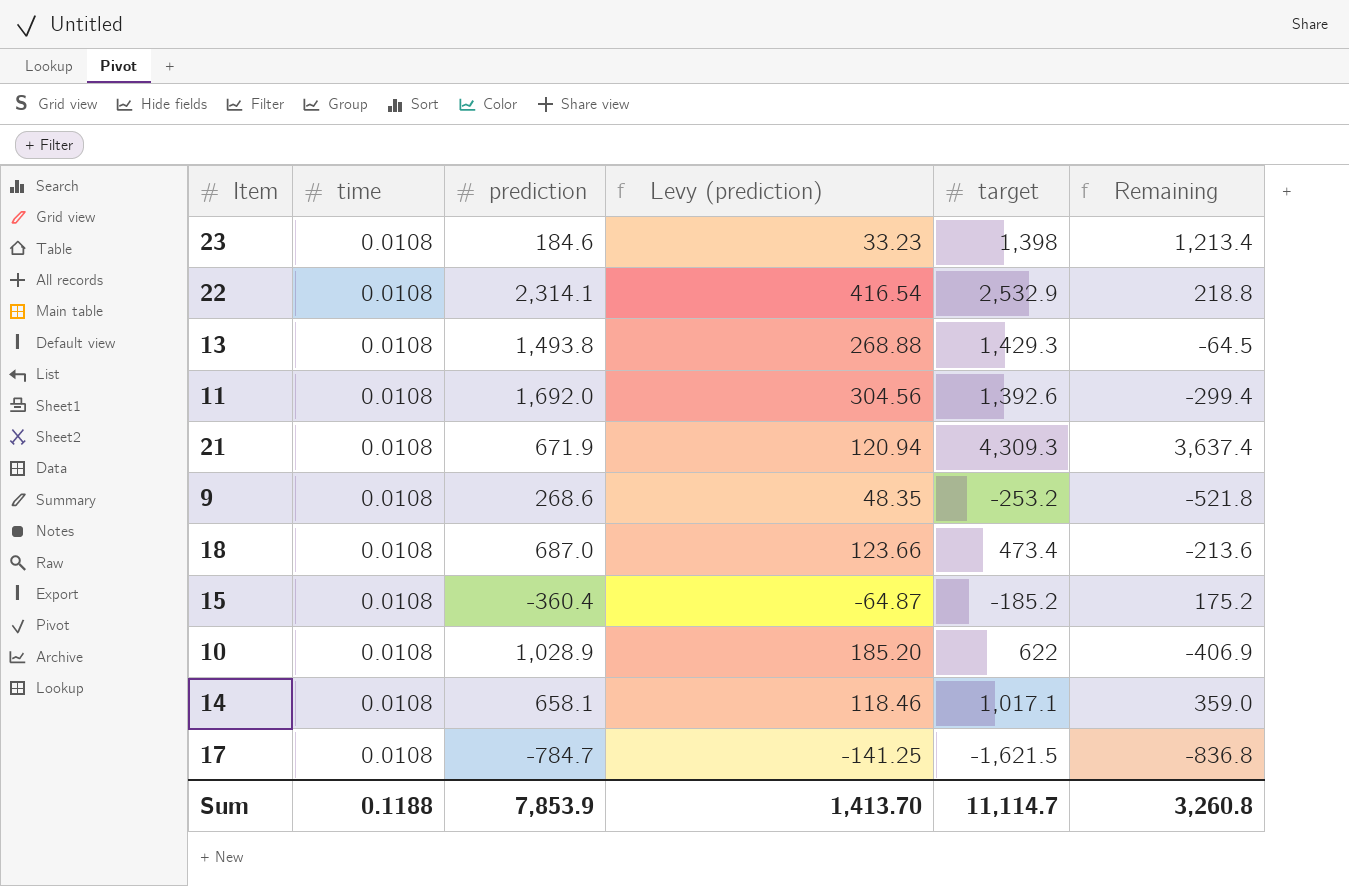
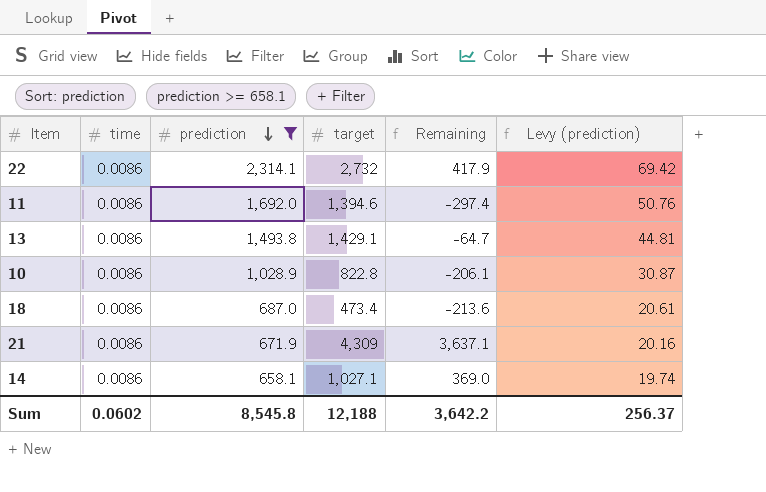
filter: none -> prediction >= 658.1
row order: none -> prediction descending
column Levy (prediction) | formula: [prediction] * 0.18 -> [prediction] * 0.03
column Levy (prediction) | position: 4 -> 6
22 | time: 0.0108 -> 0.0086
22 | target: 2,532.9 -> 2,732
22 | Remaining: 218.8 -> 417.9
11 | time: 0.0108 -> 0.0086
11 | target: 1,392.6 -> 1,394.6
11 | Remaining: -299.4 -> -297.4
13 | time: 0.0108 -> 0.0086
13 | target: 1,429.3 -> 1,429.1
13 | Remaining: -64.5 -> -64.7
10 | time: 0.0108 -> 0.0086
10 | target: 622 -> 822.8
10 | Remaining: -406.9 -> -206.1
18 | time: 0.0108 -> 0.0086
21 | time: 0.0108 -> 0.0086
21 | target: 4,309.3 -> 4,309
21 | Remaining: 3,637.4 -> 3,637.1
14 | time: 0.0108 -> 0.0086
14 | target: 1,017.1 -> 1,027.1
14 | Remaining: 359.0 -> 369.0
Sum | time: 0.1188 -> 0.0602
Sum | prediction: 7,853.9 -> 8,545.8
Sum | target: 11,114.7 -> 12,188
Sum | Remaining: 3,260.8 -> 3,642.2
Sum | Levy (prediction): 1,413.70 -> 256.37

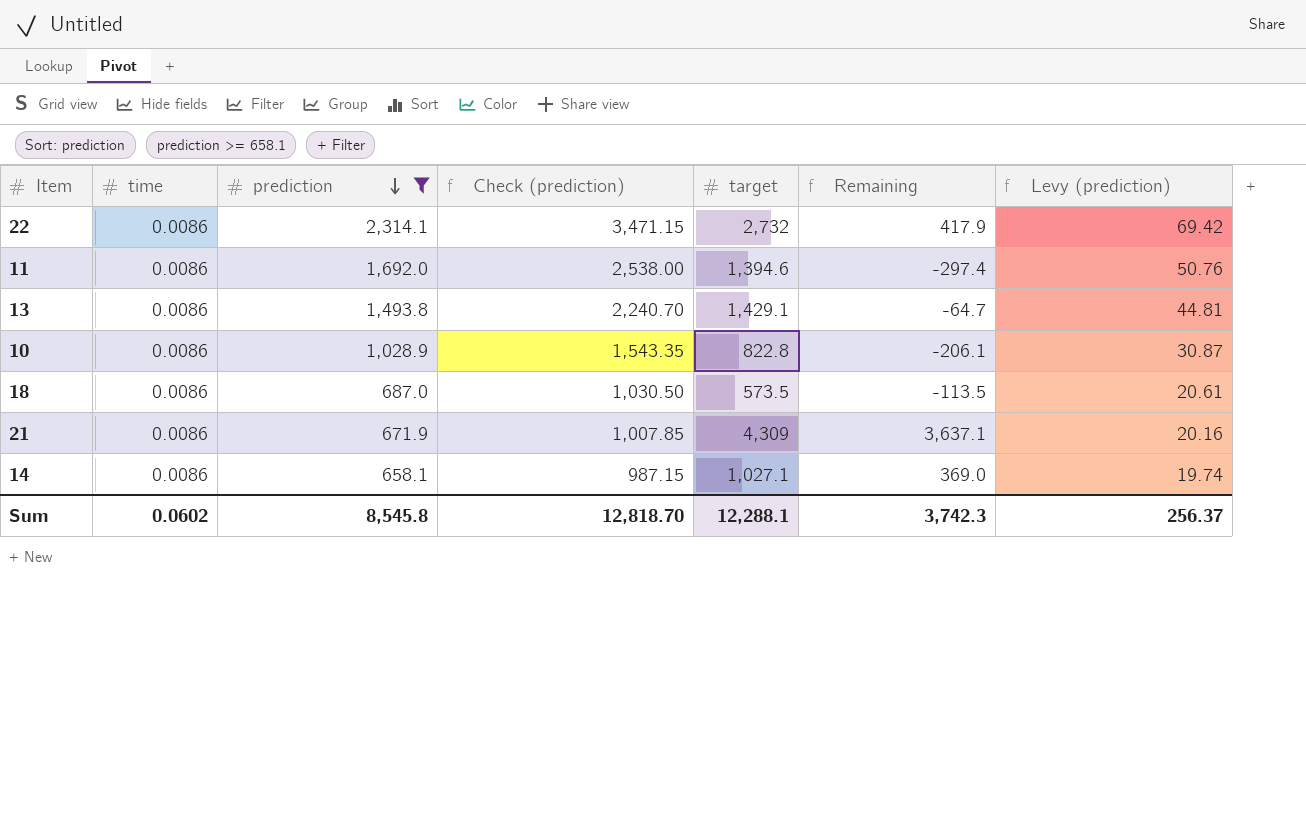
column Check (prediction) | formula: none -> [prediction] * 1.5
18 | target: 473.4 -> 573.5
18 | Remaining: -213.6 -> -113.5
Sum | target: 12,188 -> 12,288.1
Sum | Remaining: 3,642.2 -> 3,742.3

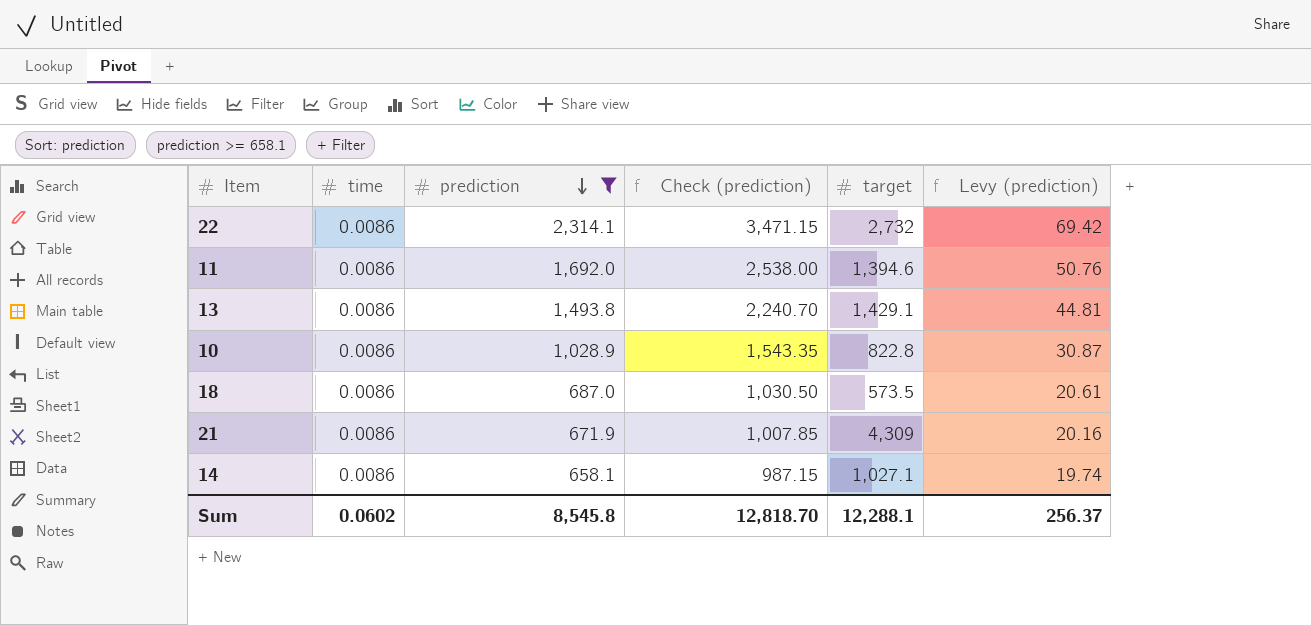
column Remaining | formula: [target] - [prediction] -> none

